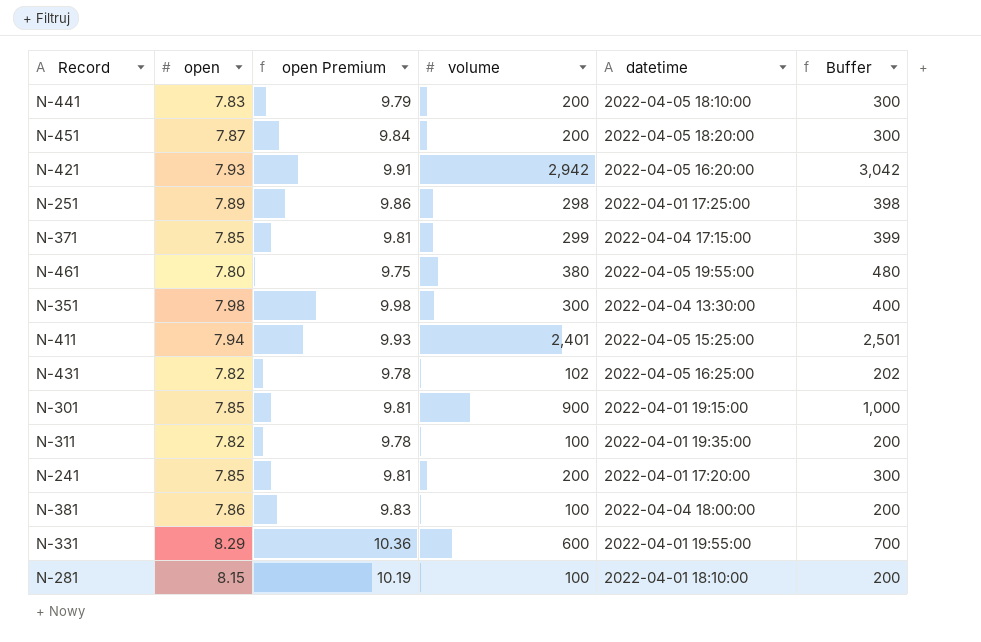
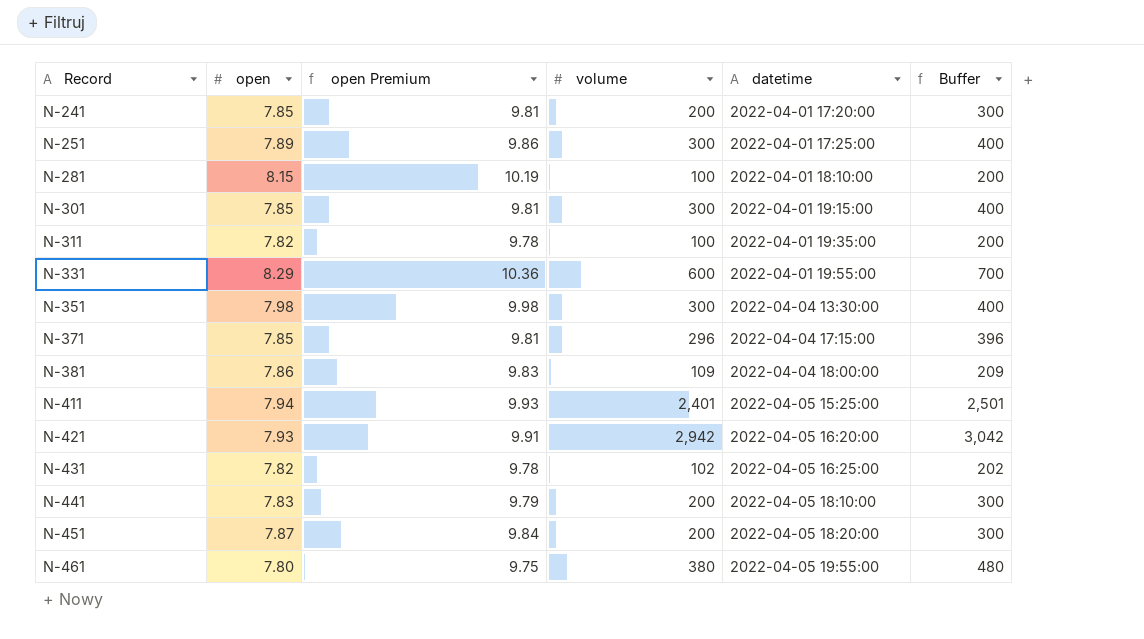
row order: none -> Record ascending
N-251 | volume: 298 -> 300
N-251 | Buffer: 398 -> 400
N-301 | volume: 900 -> 300
N-301 | Buffer: 1,000 -> 400
N-371 | volume: 299 -> 296
N-371 | Buffer: 399 -> 396
N-381 | volume: 100 -> 109
N-381 | Buffer: 200 -> 209

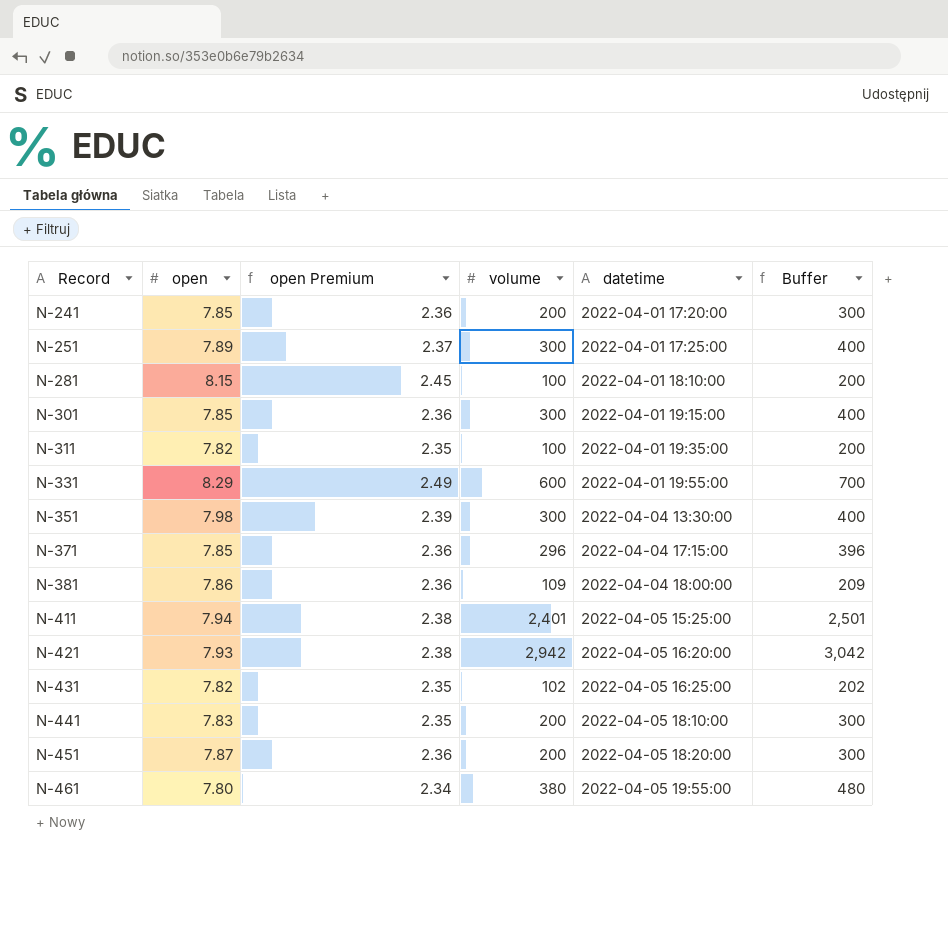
column open Premium | formula: [open] * 1.25 -> [open] * 0.3

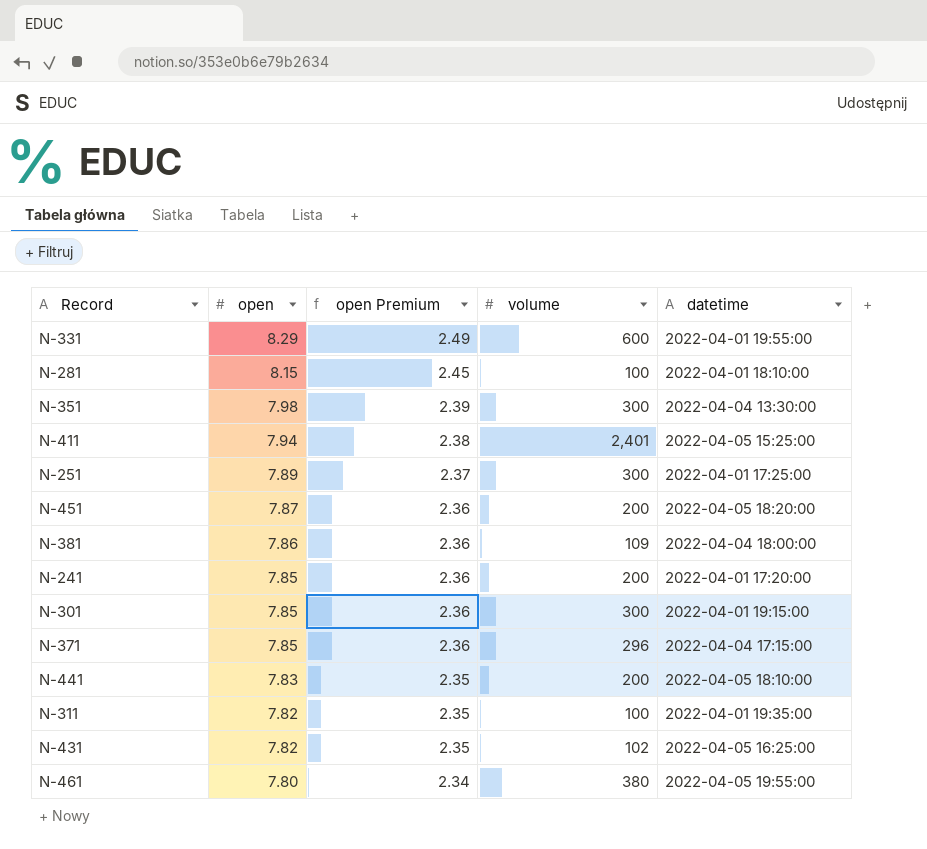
row order: Record ascending -> open descending
column Buffer | formula: [volume] + 100 -> none
row N-421: 7.93 | 2.38 | 2,942 | 2022-04-05 16:20:00 | 3,042 -> none

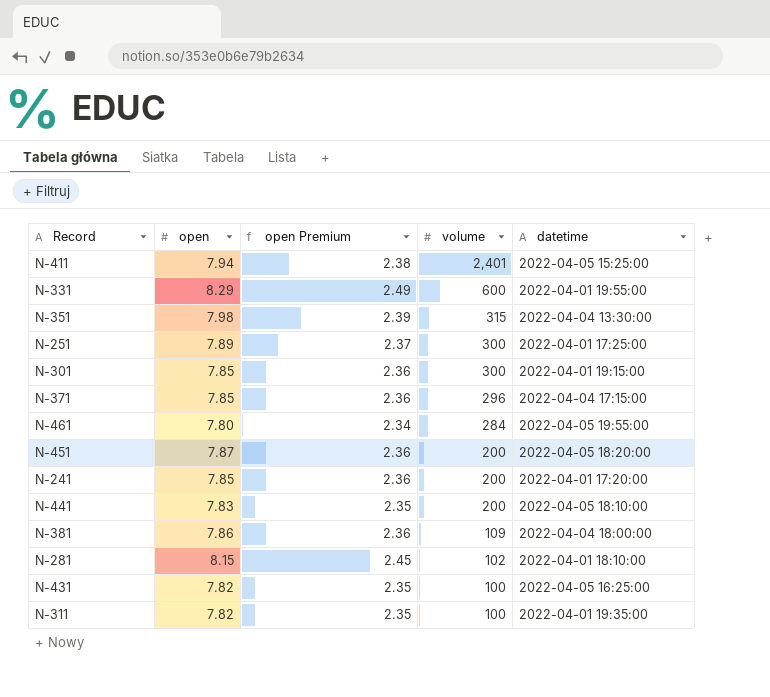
row order: open descending -> volume descending
N-351 | volume: 300 -> 315
N-461 | volume: 380 -> 284
N-281 | volume: 100 -> 102
N-431 | volume: 102 -> 100

